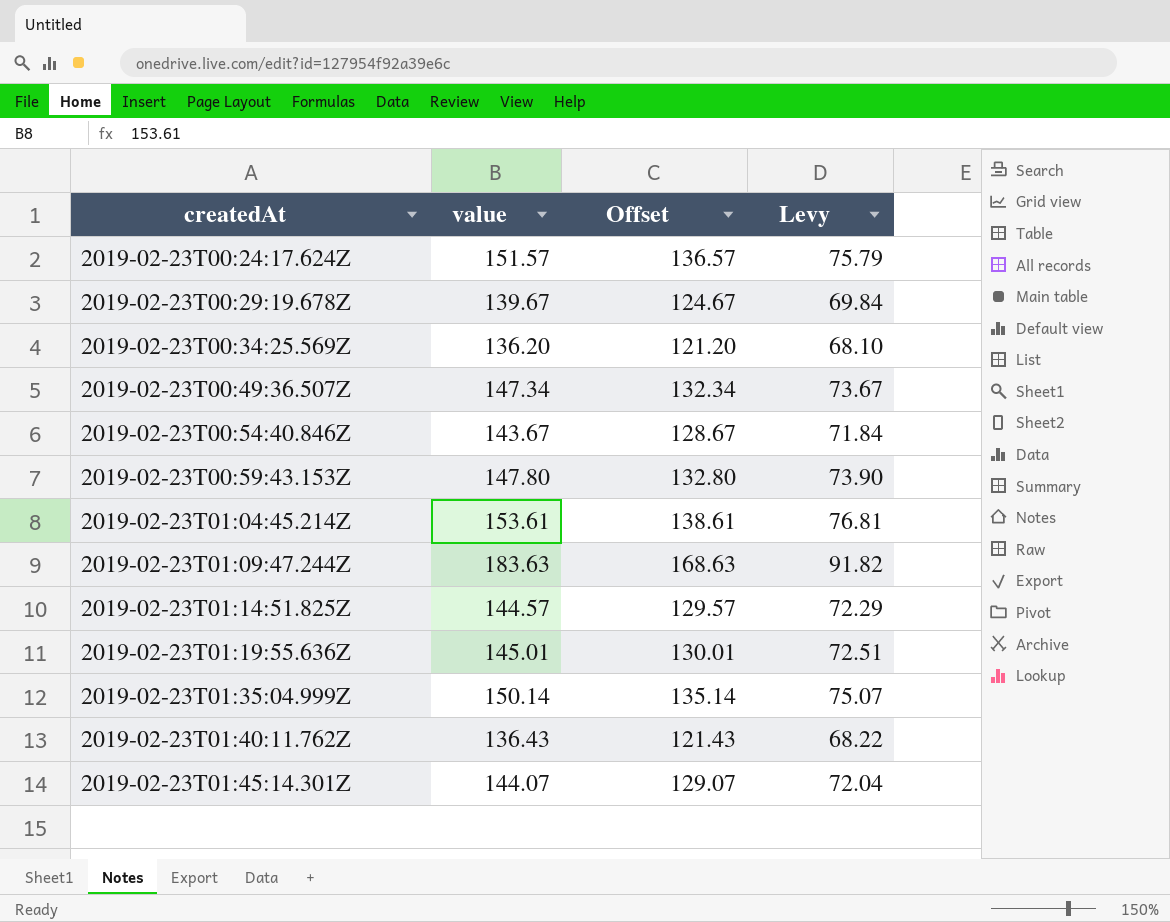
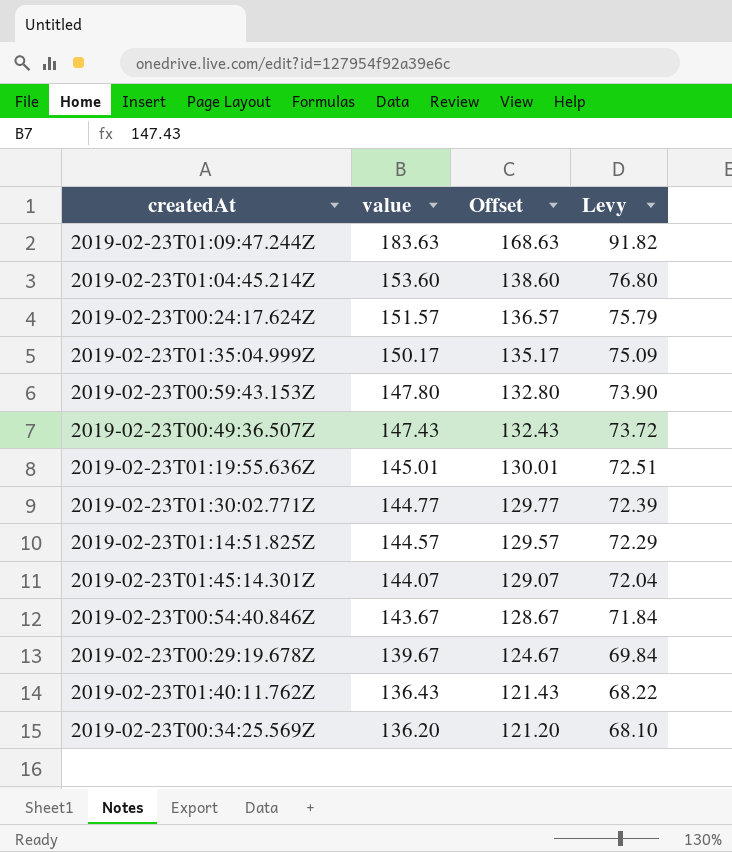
row order: createdAt ascending -> value descending
2019-02-23T01:04:45.214Z | value: 153.61 -> 153.60
2019-02-23T01:04:45.214Z | Offset: 138.61 -> 138.60
2019-02-23T01:04:45.214Z | Levy: 76.81 -> 76.80
2019-02-23T01:35:04.999Z | value: 150.14 -> 150.17
2019-02-23T01:35:04.999Z | Offset: 135.14 -> 135.17
2019-02-23T01:35:04.999Z | Levy: 75.07 -> 75.09
2019-02-23T00:49:36.507Z | value: 147.34 -> 147.43
2019-02-23T00:49:36.507Z | Offset: 132.34 -> 132.43
2019-02-23T00:49:36.507Z | Levy: 73.67 -> 73.72
row 2019-02-23T01:30:02.771Z: none -> 144.77 | 129.77 | 72.39

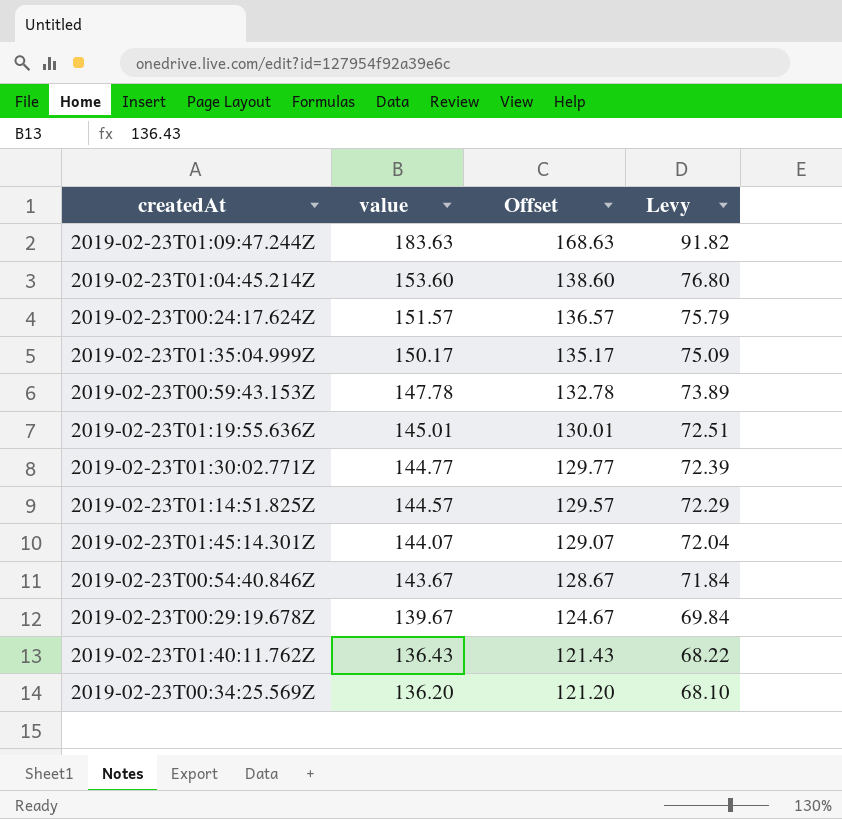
row 2019-02-23T00:49:36.507Z: 147.43 | 132.43 | 73.72 -> none
2019-02-23T00:59:43.153Z | value: 147.80 -> 147.78
2019-02-23T00:59:43.153Z | Offset: 132.80 -> 132.78
2019-02-23T00:59:43.153Z | Levy: 73.90 -> 73.89

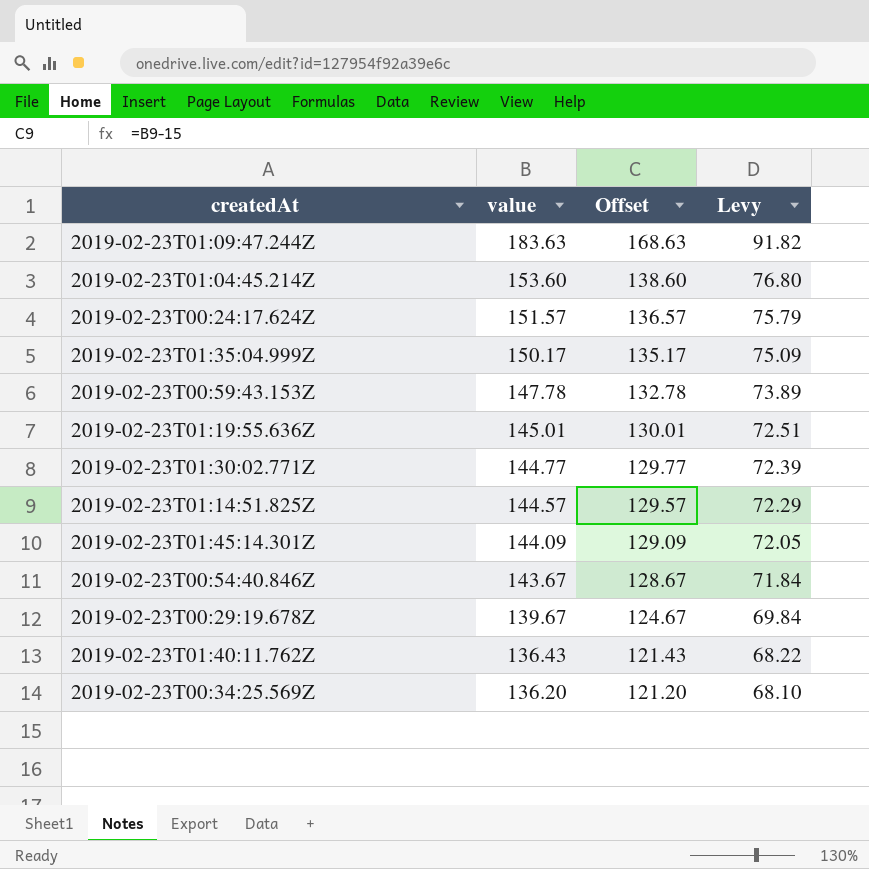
2019-02-23T01:45:14.301Z | value: 144.07 -> 144.09
2019-02-23T01:45:14.301Z | Offset: 129.07 -> 129.09
2019-02-23T01:45:14.301Z | Levy: 72.04 -> 72.05

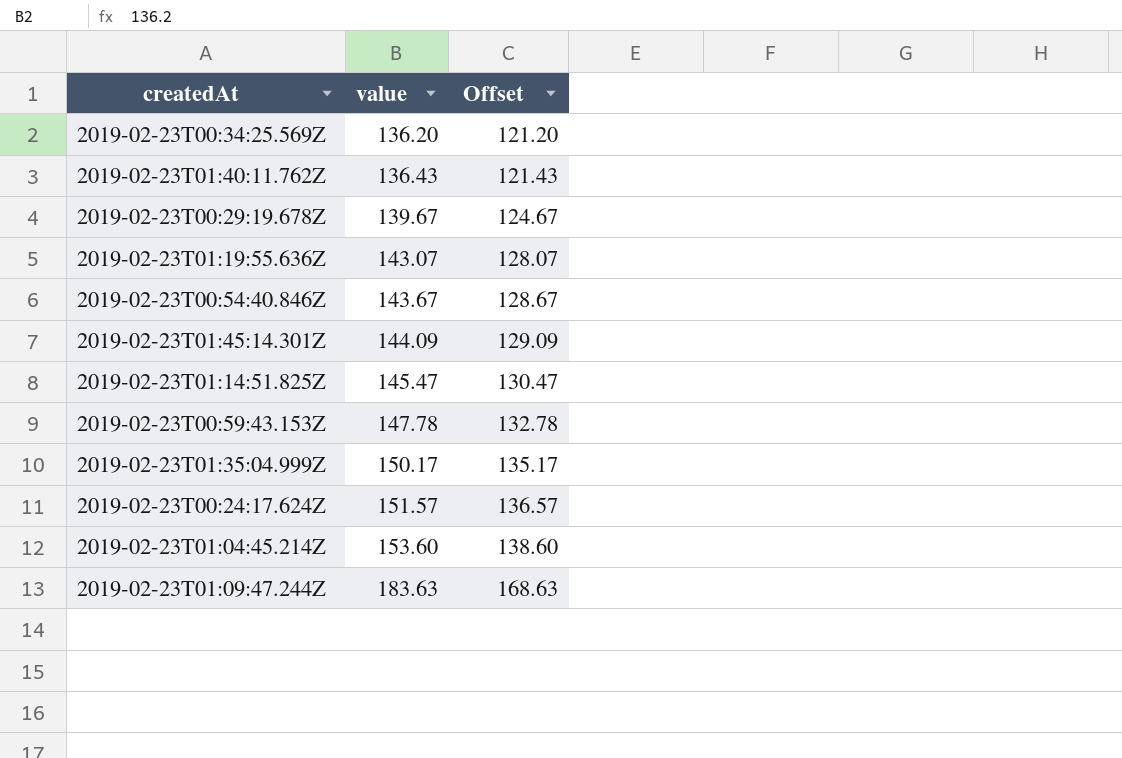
row order: value descending -> value ascending
column Levy | formula: [value] * 0.5 -> none
row 2019-02-23T01:30:02.771Z: 144.77 | 129.77 | 72.39 -> none
2019-02-23T01:19:55.636Z | value: 145.01 -> 143.07
2019-02-23T01:19:55.636Z | Offset: 130.01 -> 128.07
2019-02-23T01:14:51.825Z | value: 144.57 -> 145.47
2019-02-23T01:14:51.825Z | Offset: 129.57 -> 130.47

